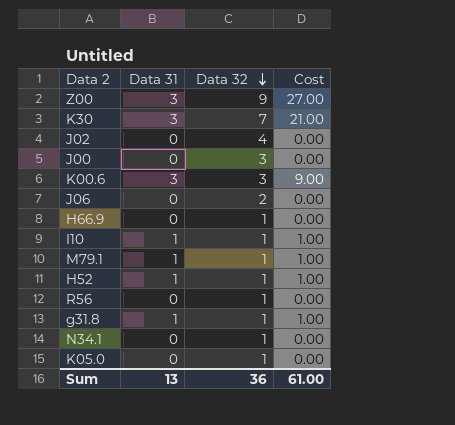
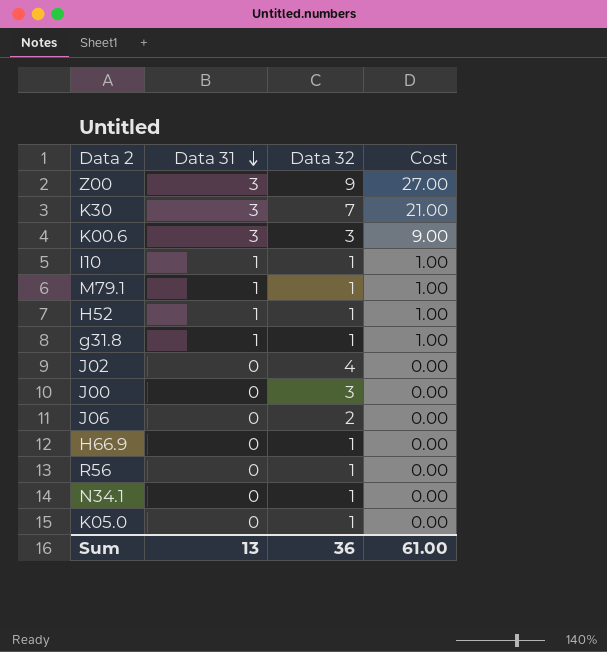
row order: Data 32 descending -> Data 31 descending

